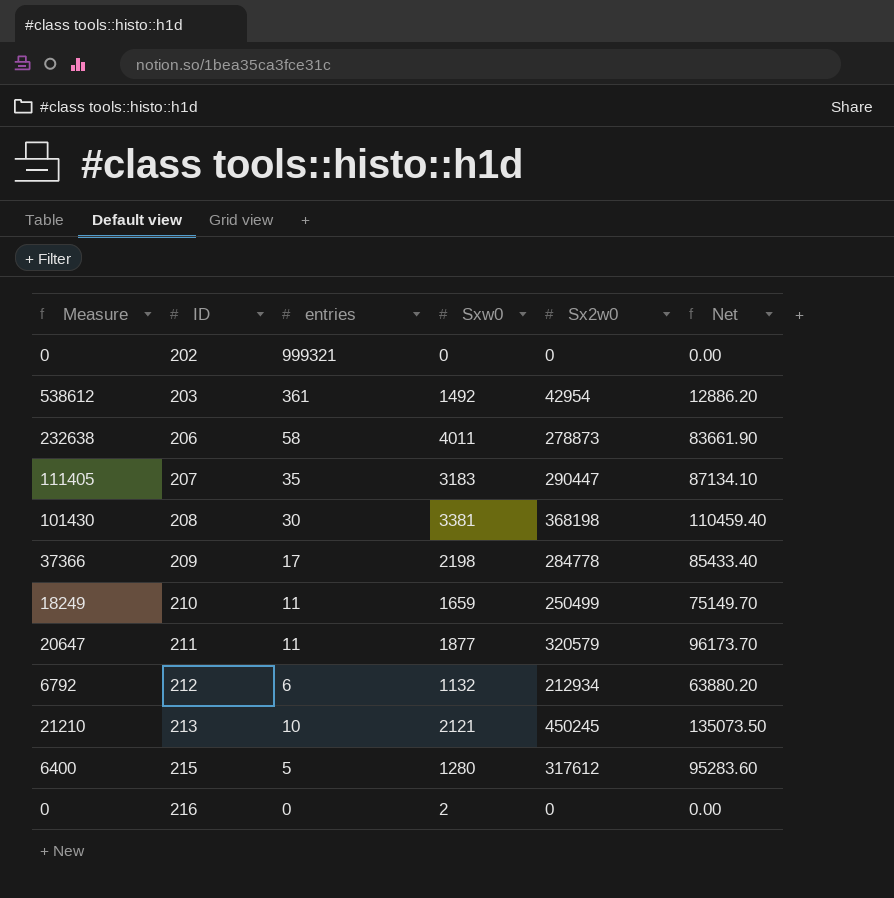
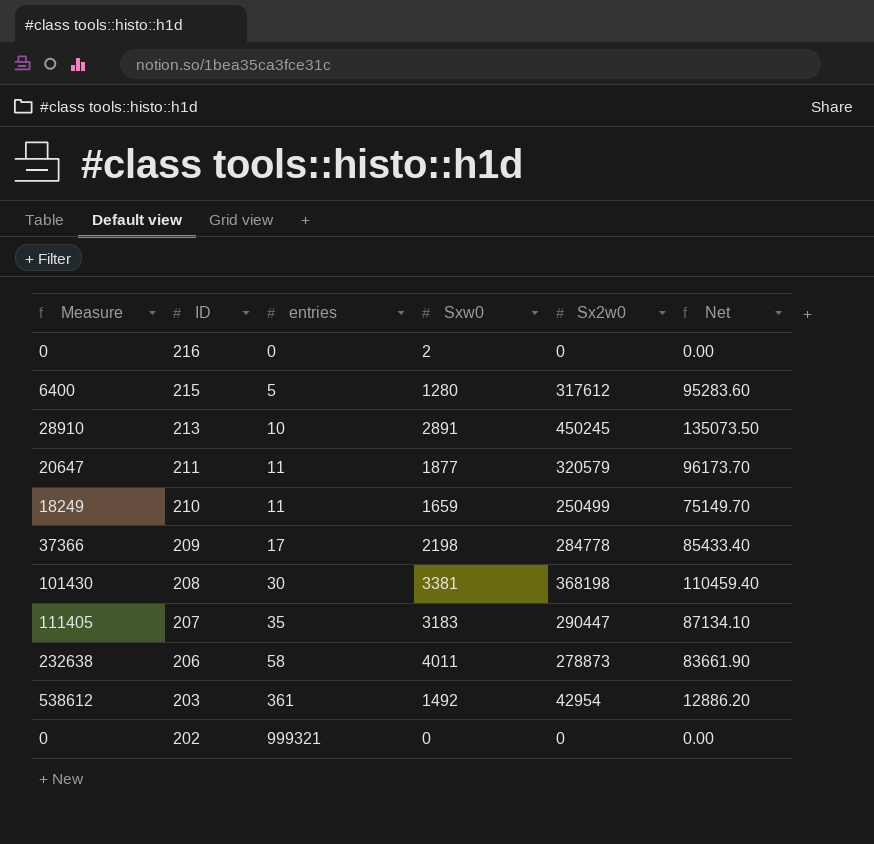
row order: ID ascending -> ID descending
row 212: 6792 | 6 | 1132 | 212934 | 63880.20 -> none
213 | Measure: 21210 -> 28910
213 | Sxw0: 2121 -> 2891

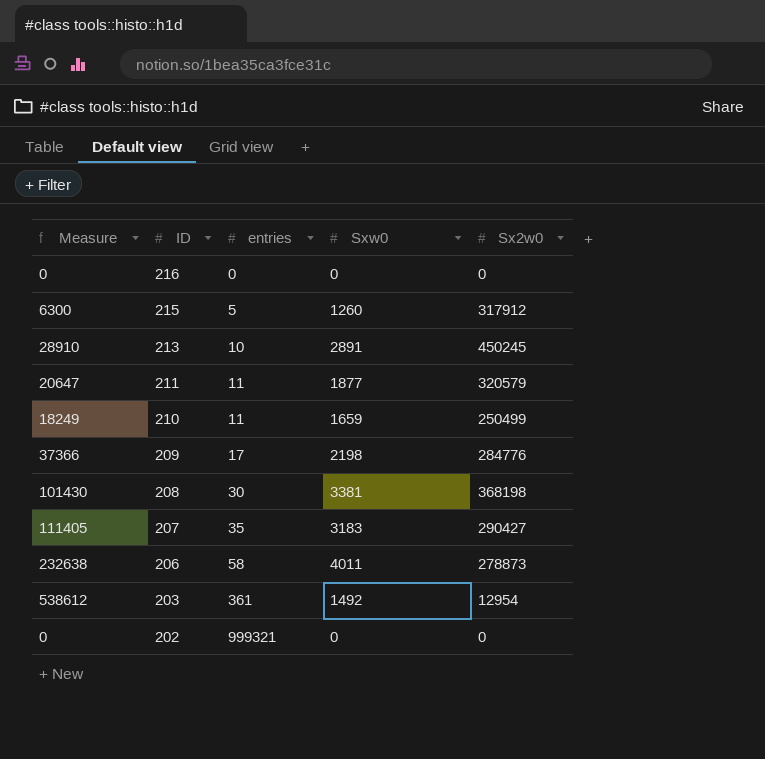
column Net | formula: [Sx2w0] * 0.3 -> none
216 | Sxw0: 2 -> 0
215 | Measure: 6400 -> 6300
215 | Sxw0: 1280 -> 1260
215 | Sx2w0: 317612 -> 317912
209 | Sx2w0: 284778 -> 284776
207 | Sx2w0: 290447 -> 290427
203 | Sx2w0: 42954 -> 12954

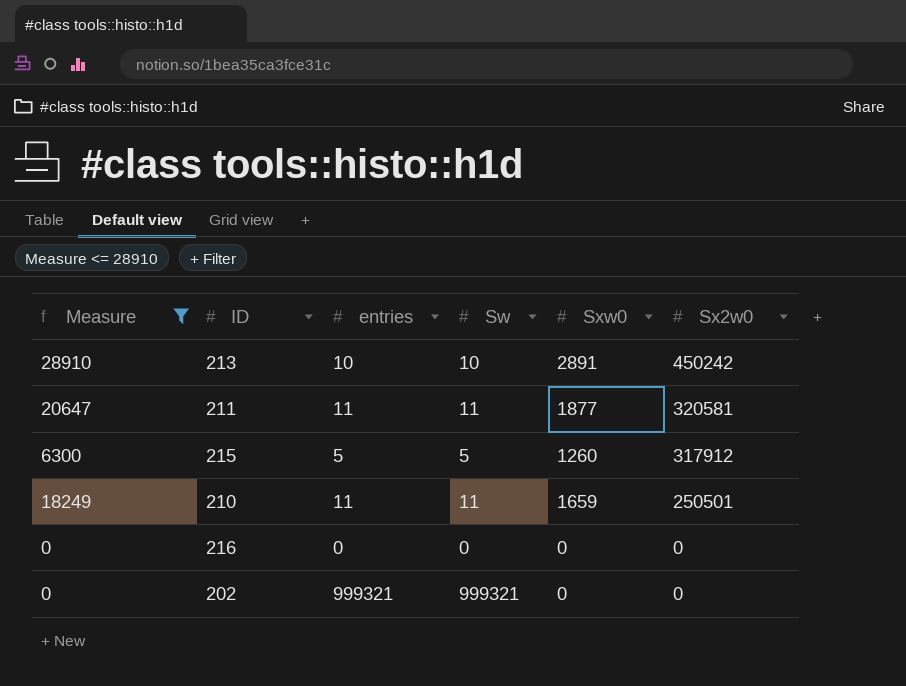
filter: none -> Measure <= 28910
row order: ID descending -> Sx2w0 descending
column Sw | position: none -> 4
213 | Sx2w0: 450245 -> 450242
211 | Sx2w0: 320579 -> 320581
210 | Sx2w0: 250499 -> 250501

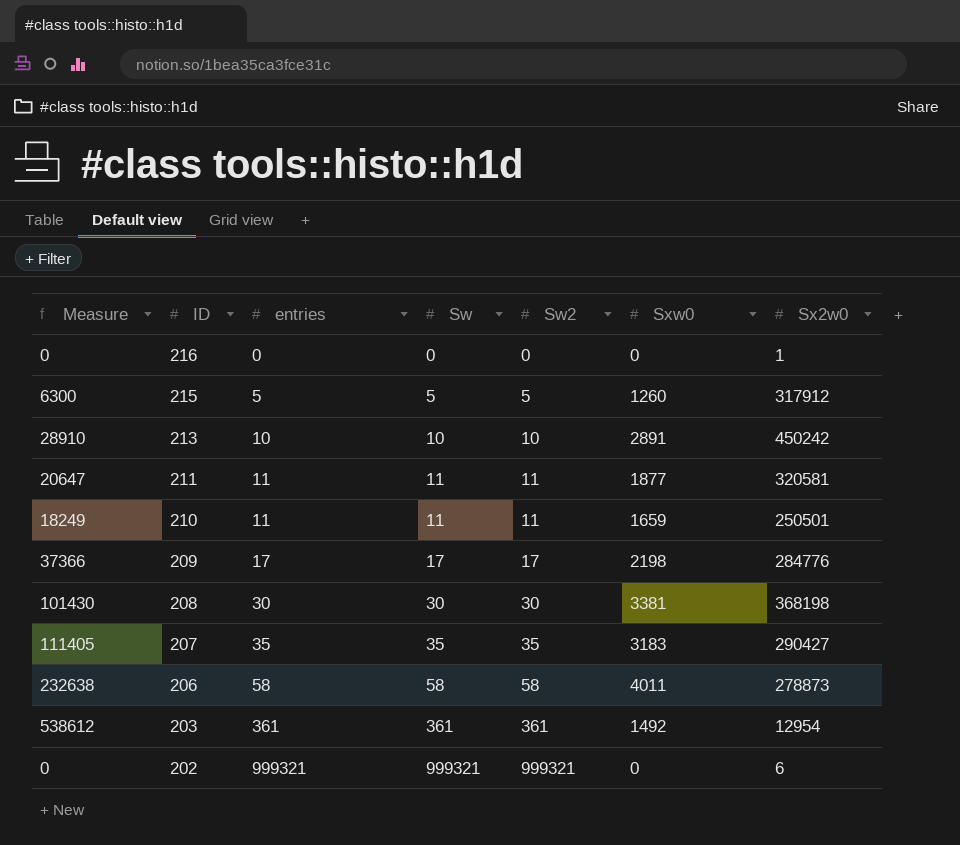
filter: Measure <= 28910 -> none
row order: Sx2w0 descending -> ID descending
column Sw2 | position: none -> 5
216 | Sx2w0: 0 -> 1
202 | Sx2w0: 0 -> 6

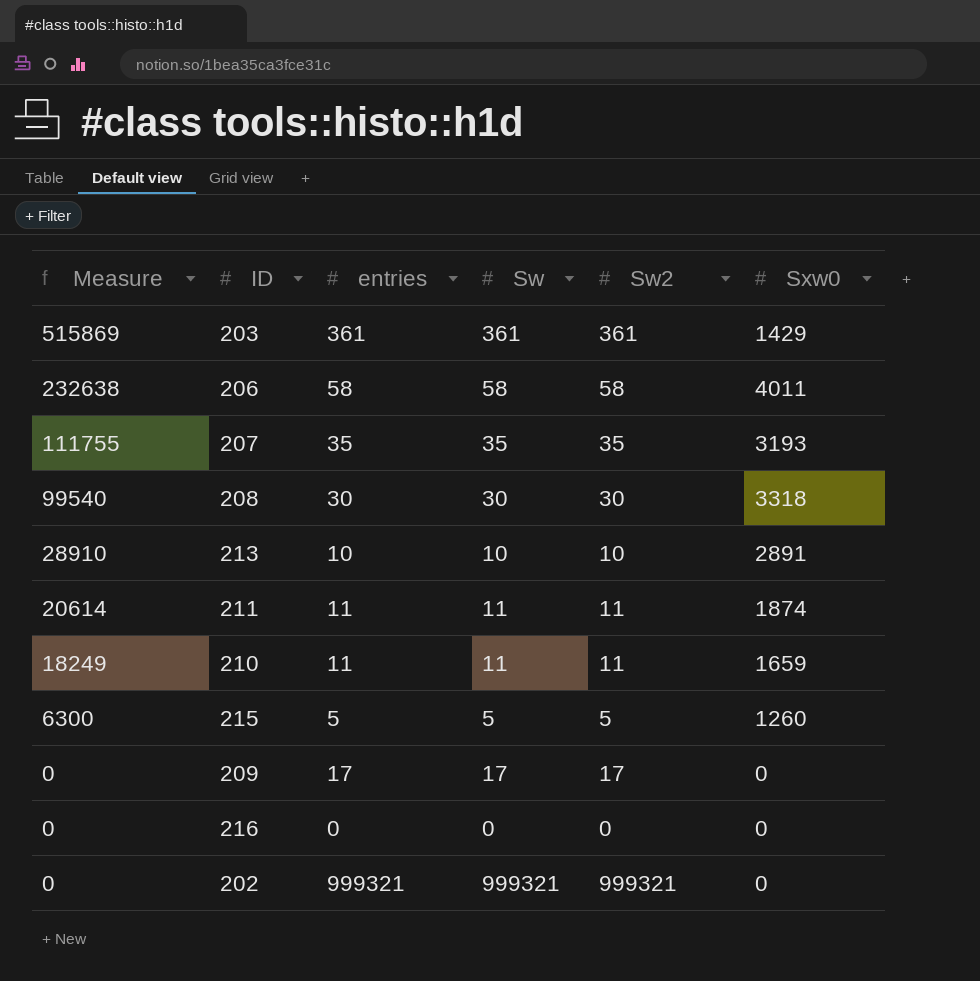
row order: ID descending -> Measure descending
column Sx2w0 | position: 7 -> none
203 | Measure: 538612 -> 515869
203 | Sxw0: 1492 -> 1429
207 | Measure: 111405 -> 111755
207 | Sxw0: 3183 -> 3193
208 | Measure: 101430 -> 99540
208 | Sxw0: 3381 -> 3318
211 | Measure: 20647 -> 20614
211 | Sxw0: 1877 -> 1874
209 | Measure: 37366 -> 0
209 | Sxw0: 2198 -> 0

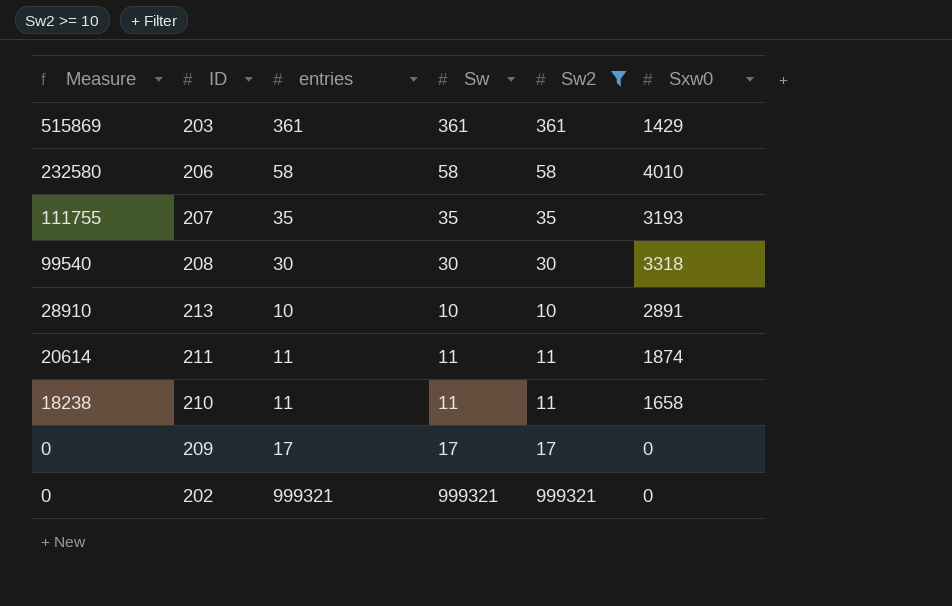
filter: none -> Sw2 >= 10
206 | Measure: 232638 -> 232580
206 | Sxw0: 4011 -> 4010
210 | Measure: 18249 -> 18238
210 | Sxw0: 1659 -> 1658

